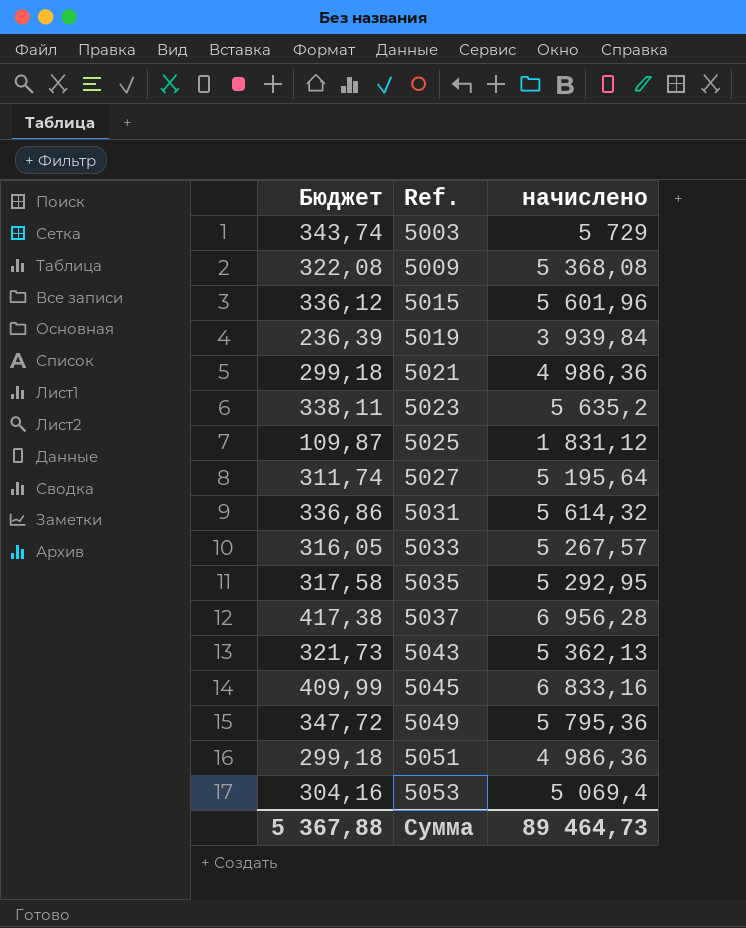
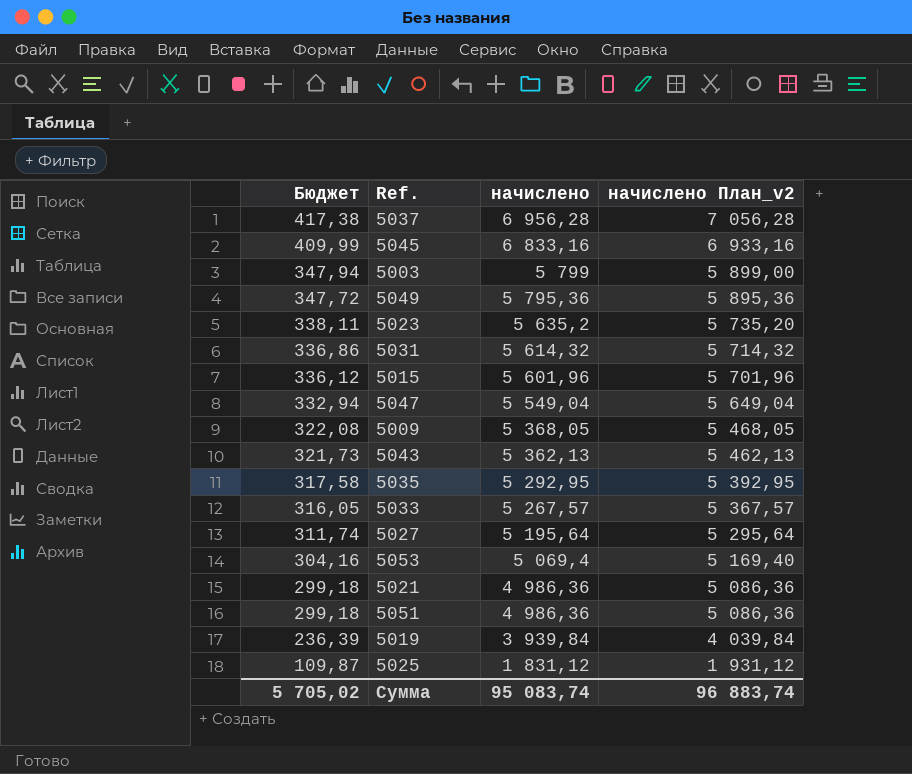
row order: Ref. ascending -> Бюджет descending
column начислено План_v2 | formula: none -> [начислено] + 100
5003 | Бюджет: 343,74 -> 347,94
5003 | начислено: 5 729 -> 5 799
row 5047: none -> 332,94 | 5 549,04 | 5 649,04
5009 | начислено: 5 368,08 -> 5 368,05
Сумма | Бюджет: 5 367,88 -> 5 705,02
Сумма | начислено: 89 464,73 -> 95 083,74

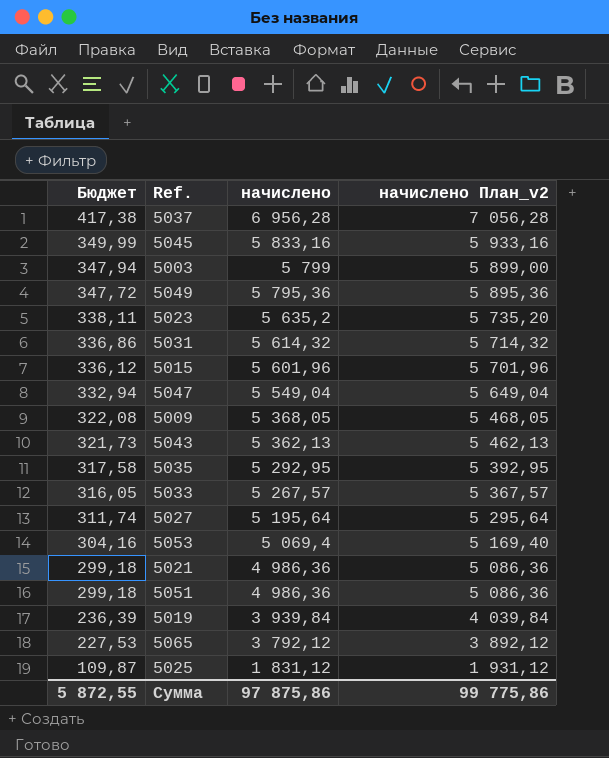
5045 | Бюджет: 409,99 -> 349,99
5045 | начислено: 6 833,16 -> 5 833,16
5045 | начислено План_v2: 6 933,16 -> 5 933,16
row 5065: none -> 227,53 | 3 792,12 | 3 892,12
Сумма | Бюджет: 5 705,02 -> 5 872,55
Сумма | начислено: 95 083,74 -> 97 875,86
Сумма | начислено План_v2: 96 883,74 -> 99 775,86

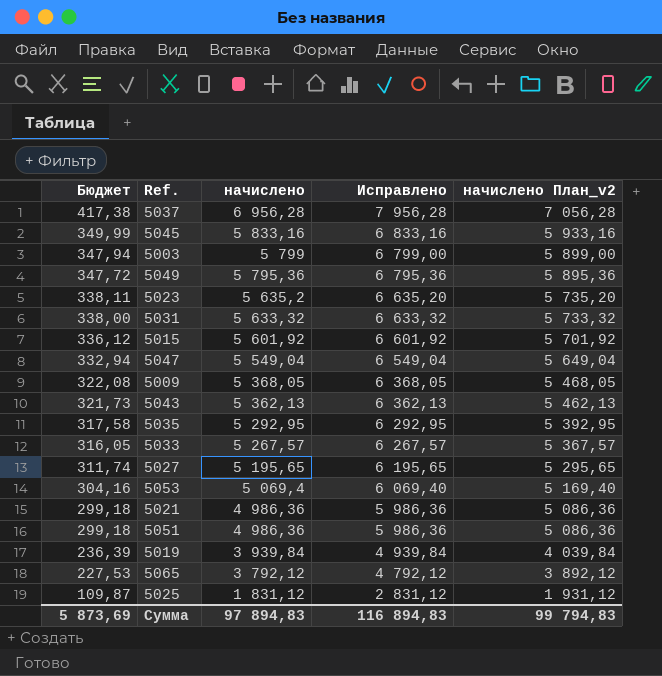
column Исправлено | formula: none -> [начислено] + 1000
5031 | Бюджет: 336,86 -> 338,00
5031 | начислено: 5 614,32 -> 5 633,32
5031 | начислено План_v2: 5 714,32 -> 5 733,32
5015 | начислено: 5 601,96 -> 5 601,92
5015 | начислено План_v2: 5 701,96 -> 5 701,92
5027 | начислено: 5 195,64 -> 5 195,65
5027 | начислено План_v2: 5 295,64 -> 5 295,65
Сумма | Бюджет: 5 872,55 -> 5 873,69
Сумма | начислено: 97 875,86 -> 97 894,83
Сумма | начислено План_v2: 99 775,86 -> 99 794,83

